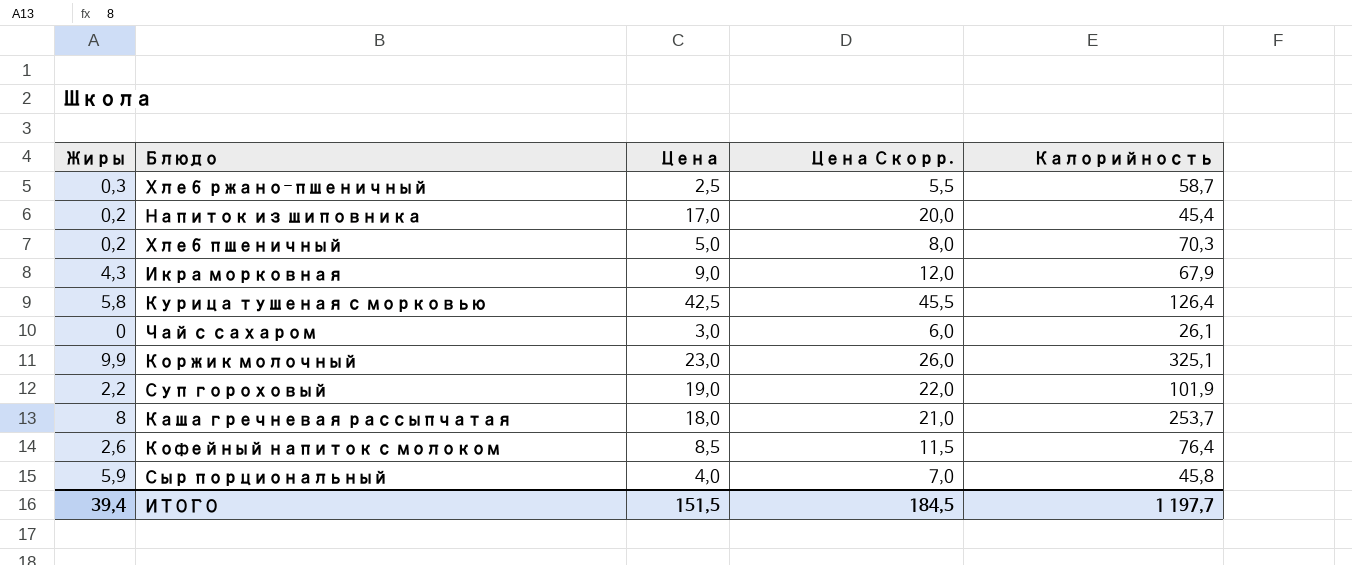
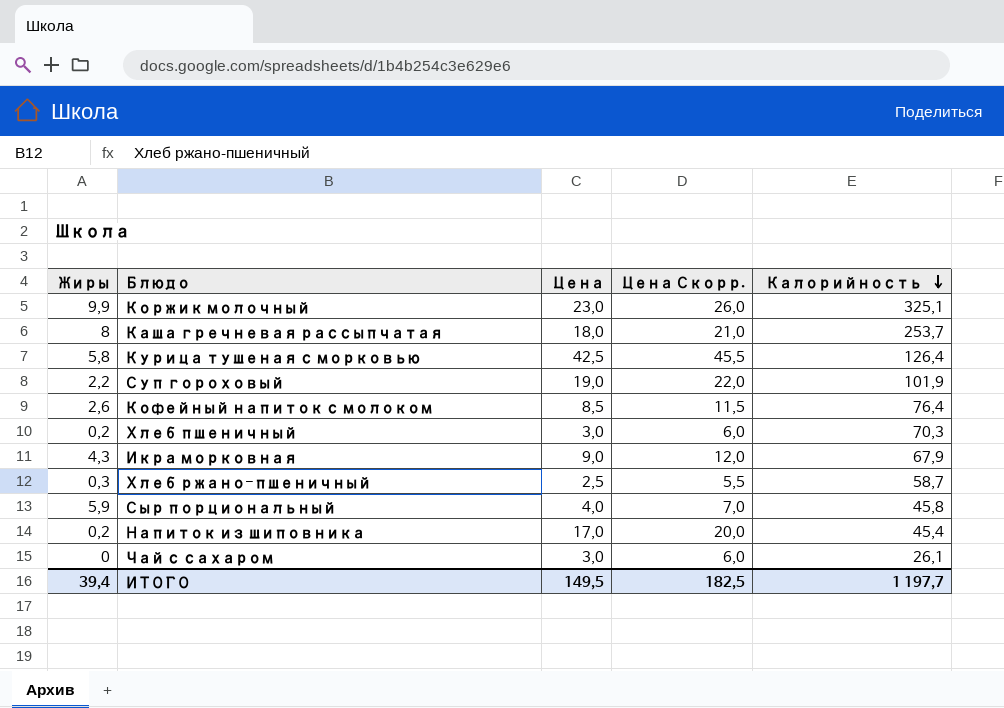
row order: none -> Калорийность descending
Хлеб пшеничный | Цена: 5,0 -> 3,0
Хлеб пшеничный | Цена Скорр.: 8,0 -> 6,0
ИТОГО | Цена: 151,5 -> 149,5
ИТОГО | Цена Скорр.: 184,5 -> 182,5

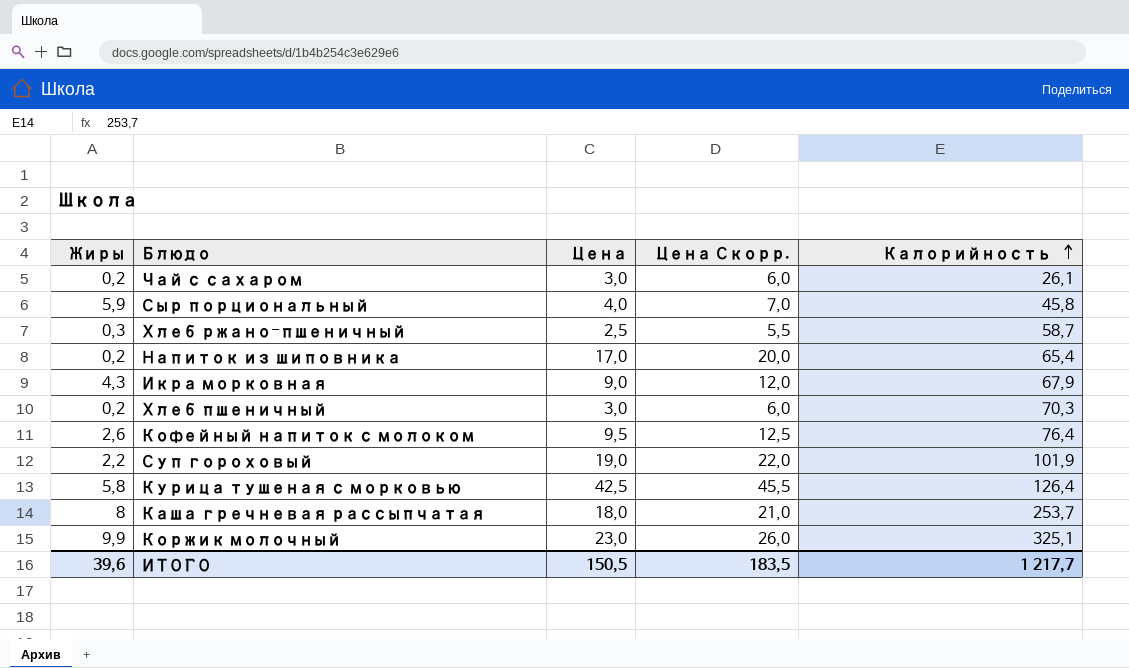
row order: Калорийность descending -> Калорийность ascending
Чай с сахаром | Жиры: 0 -> 0,2
Напиток из шиповника | Калорийность: 45,4 -> 65,4
Кофейный напиток с молоком | Цена: 8,5 -> 9,5
Кофейный напиток с молоком | Цена Скорр.: 11,5 -> 12,5
ИТОГО | Жиры: 39,4 -> 39,6
ИТОГО | Цена: 149,5 -> 150,5
ИТОГО | Цена Скорр.: 182,5 -> 183,5
ИТОГО | Калорийность: 1 197,7 -> 1 217,7

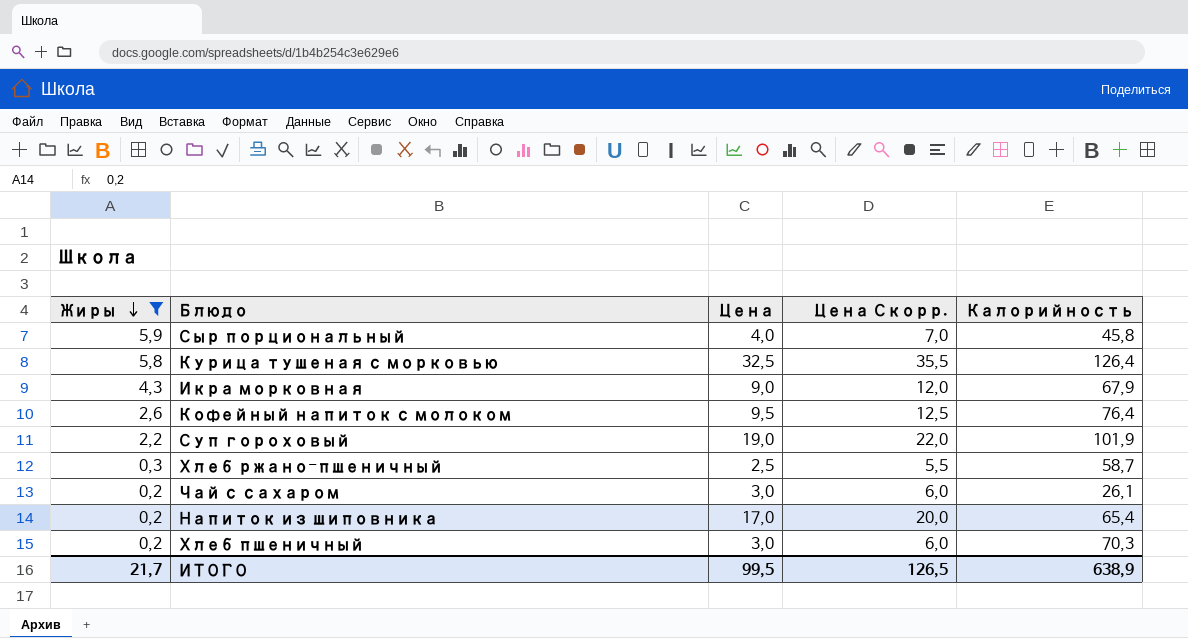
filter: none -> Жиры <= 5,9
row order: Калорийность ascending -> Жиры descending
Курица тушеная с морковью | Цена: 42,5 -> 32,5
Курица тушеная с морковью | Цена Скорр.: 45,5 -> 35,5
ИТОГО | Жиры: 39,6 -> 21,7
ИТОГО | Цена: 150,5 -> 99,5
ИТОГО | Цена Скорр.: 183,5 -> 126,5
ИТОГО | Калорийность: 1 217,7 -> 638,9

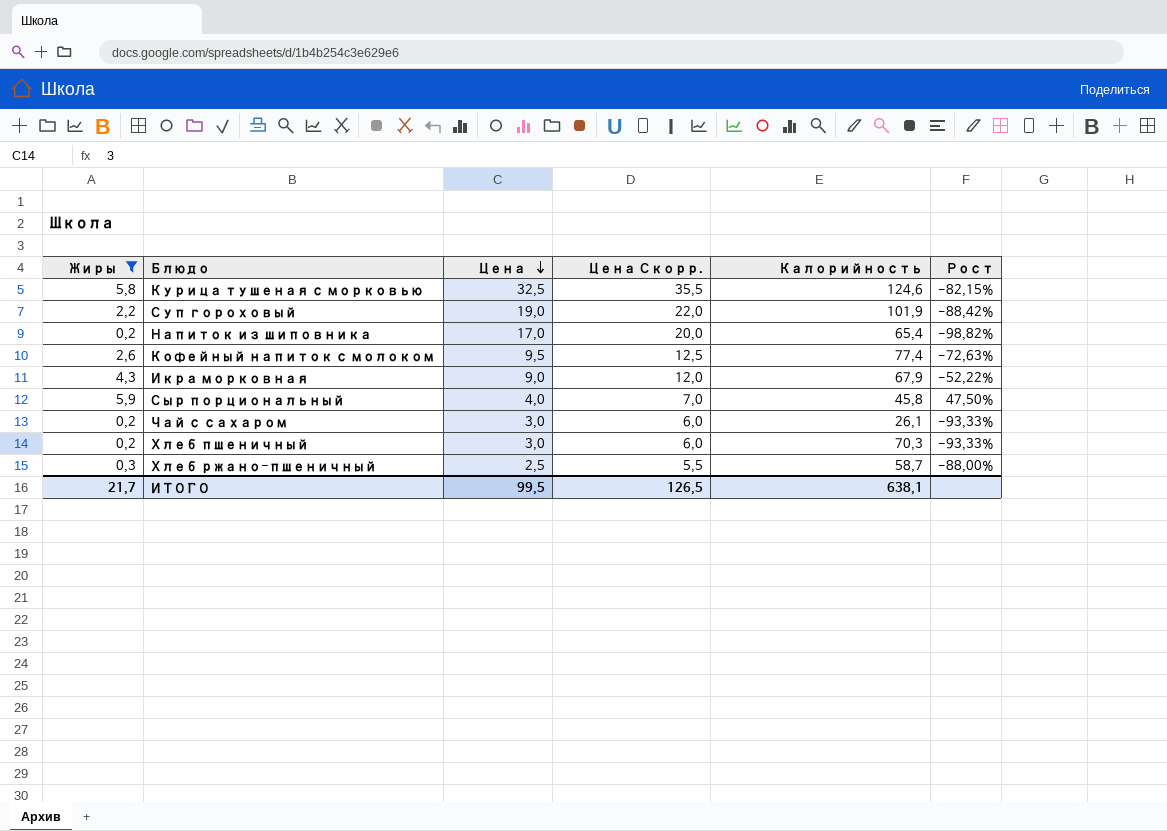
row order: Жиры descending -> Цена descending
column Рост | formula: none -> ([Жиры] - [Цена]) / [Цена]
Курица тушеная с морковью | Калорийность: 126,4 -> 124,6
Кофейный напиток с молоком | Калорийность: 76,4 -> 77,4
ИТОГО | Калорийность: 638,9 -> 638,1

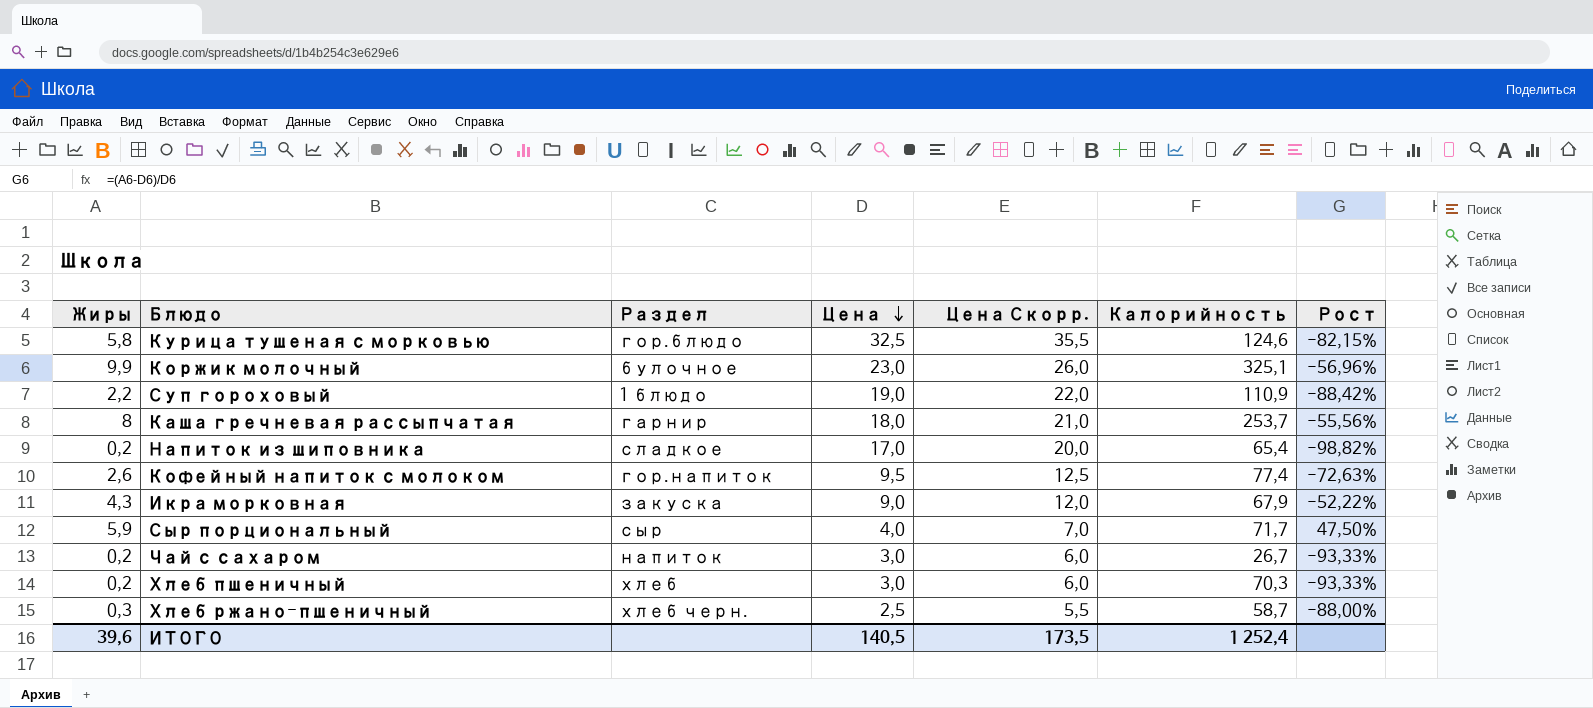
filter: Жиры <= 5,9 -> none
column Раздел | position: none -> 3
Суп гороховый | Калорийность: 101,9 -> 110,9
Сыр порциональный | Калорийность: 45,8 -> 71,7
Чай с сахаром | Калорийность: 26,1 -> 26,7
ИТОГО | Жиры: 21,7 -> 39,6
ИТОГО | Цена: 99,5 -> 140,5
ИТОГО | Цена Скорр.: 126,5 -> 173,5
ИТОГО | Калорийность: 638,1 -> 1 252,4

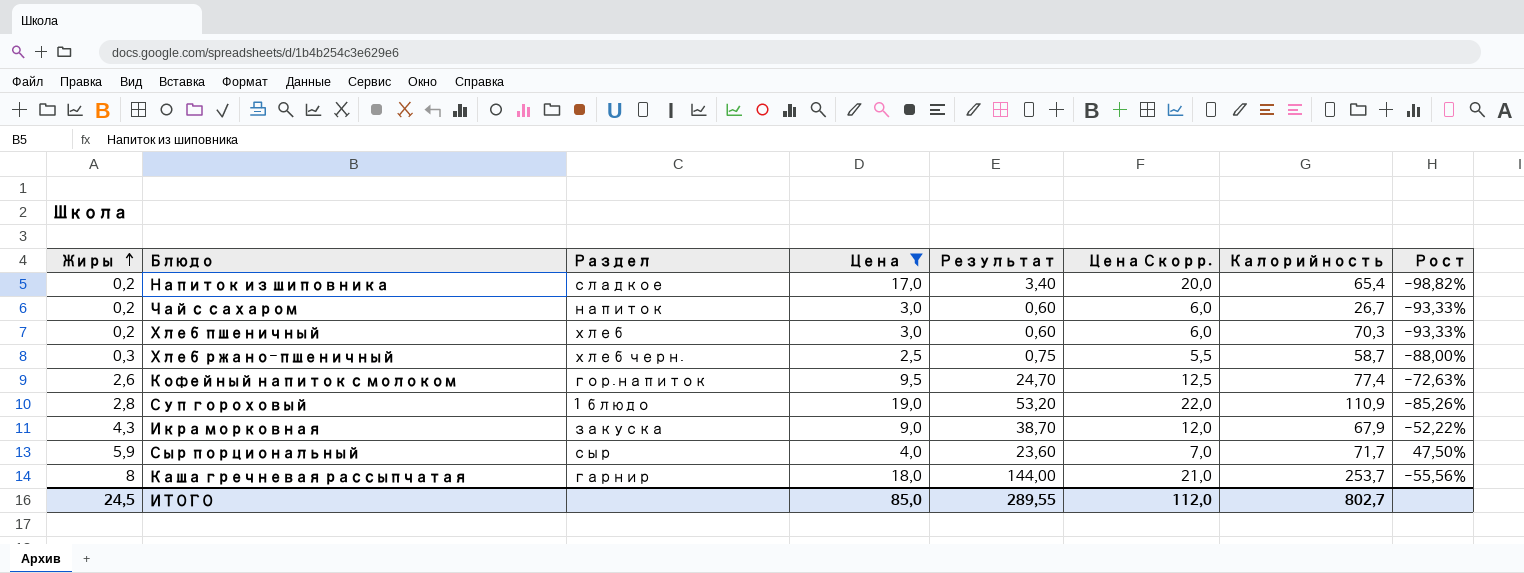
filter: none -> Цена <= 19,0
row order: Цена descending -> Жиры ascending
column Результат | formula: none -> [Жиры] * [Цена]
Суп гороховый | Жиры: 2,2 -> 2,8
Суп гороховый | Рост: -88,42% -> -85,26%
ИТОГО | Жиры: 39,6 -> 24,5
ИТОГО | Цена: 140,5 -> 85,0
ИТОГО | Цена Скорр.: 173,5 -> 112,0
ИТОГО | Калорийность: 1 252,4 -> 802,7

